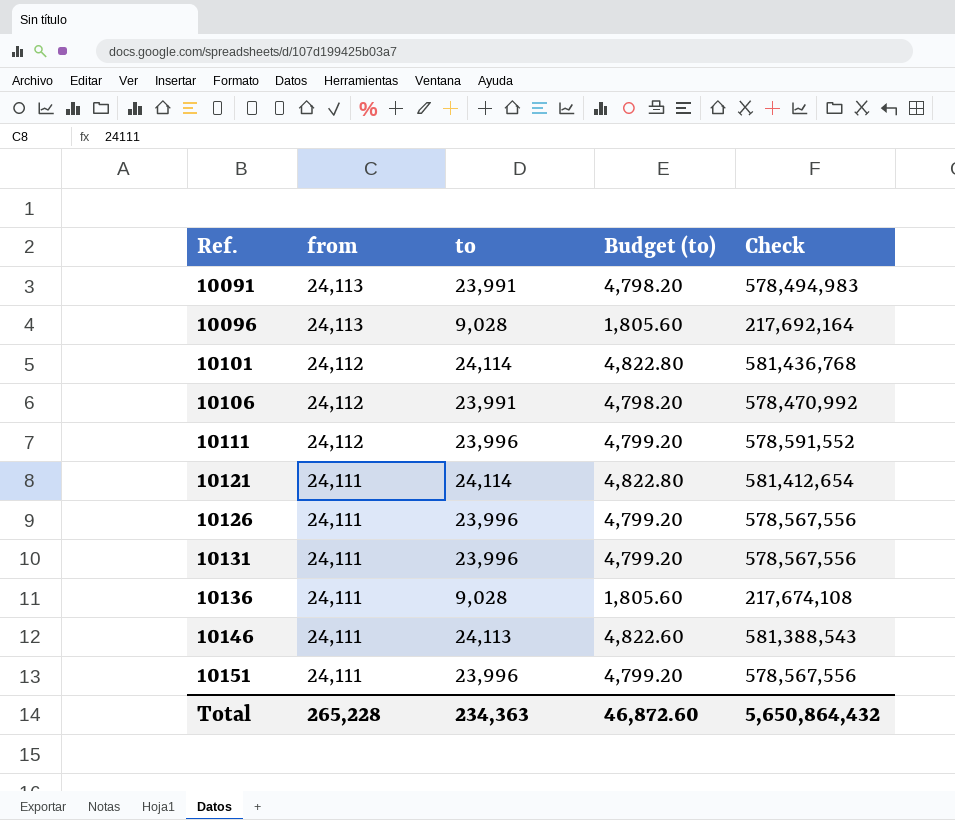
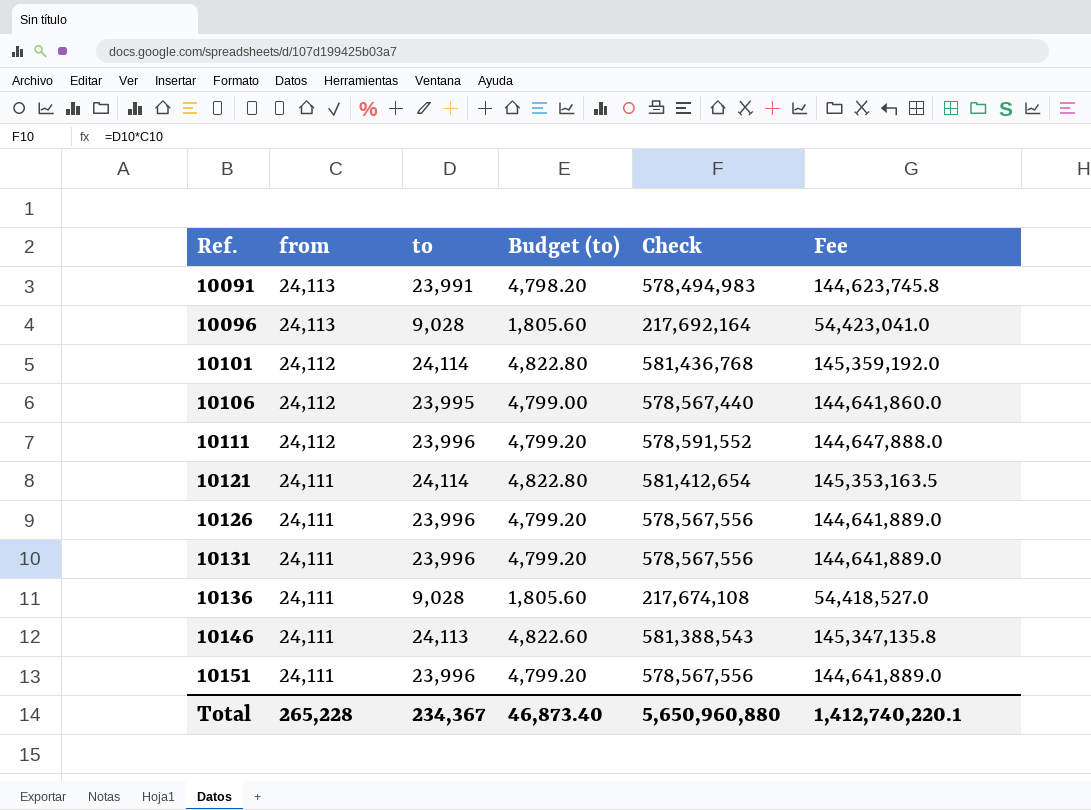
column Fee | formula: none -> [Check] * 0.25
10106 | to: 23,991 -> 23,995
10106 | Budget (to): 4,798.20 -> 4,799.00
10106 | Check: 578,470,992 -> 578,567,440
Total | to: 234,363 -> 234,367
Total | Budget (to): 46,872.60 -> 46,873.40
Total | Check: 5,650,864,432 -> 5,650,960,880

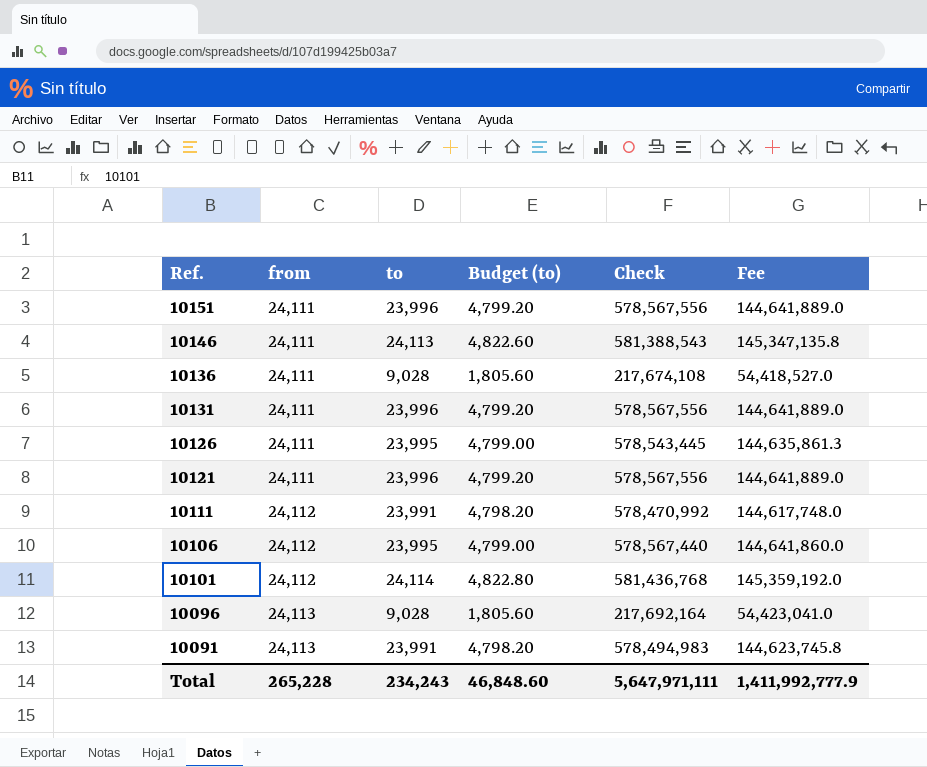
row order: Ref. ascending -> Ref. descending
10126 | to: 23,996 -> 23,995
10126 | Budget (to): 4,799.20 -> 4,799.00
10126 | Check: 578,567,556 -> 578,543,445
10126 | Fee: 144,641,889.0 -> 144,635,861.3
10121 | to: 24,114 -> 23,996
10121 | Budget (to): 4,822.80 -> 4,799.20
10121 | Check: 581,412,654 -> 578,567,556
10121 | Fee: 145,353,163.5 -> 144,641,889.0
10111 | to: 23,996 -> 23,991
10111 | Budget (to): 4,799.20 -> 4,798.20
10111 | Check: 578,591,552 -> 578,470,992
10111 | Fee: 144,647,888.0 -> 144,617,748.0
Total | to: 234,367 -> 234,243
Total | Budget (to): 46,873.40 -> 46,848.60
Total | Check: 5,650,960,880 -> 5,647,971,111
Total | Fee: 1,412,740,220.1 -> 1,411,992,777.9

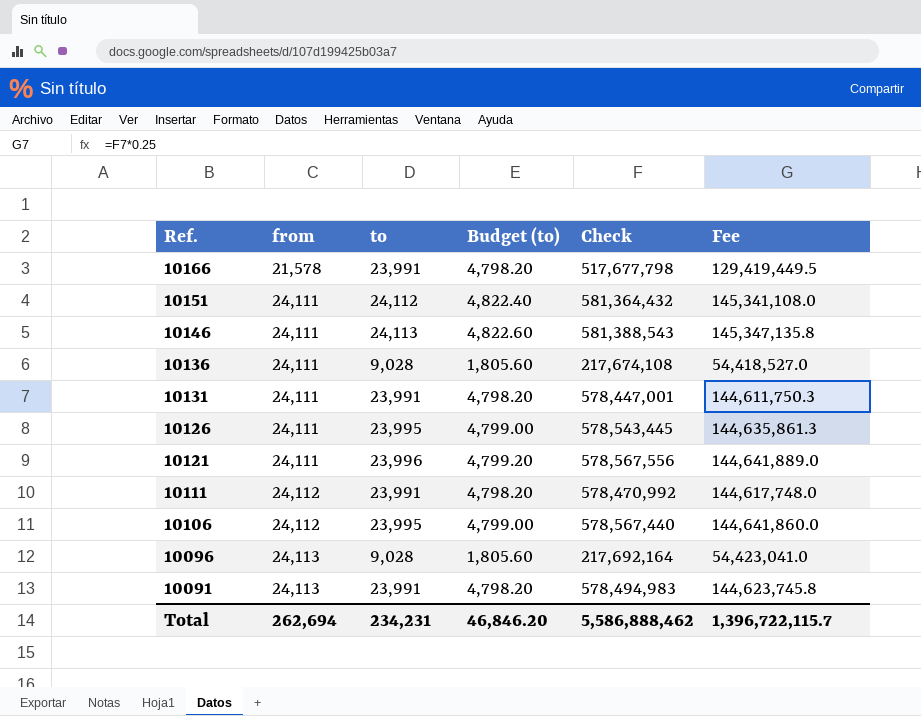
row 10101: 24,112 | 24,114 | 4,822.80 | 581,436,768 | 145,359,192.0 -> none
row 10166: none -> 21,578 | 23,991 | 4,798.20 | 517,677,798 | 129,419,449.5
10151 | to: 23,996 -> 24,112
10151 | Budget (to): 4,799.20 -> 4,822.40
10151 | Check: 578,567,556 -> 581,364,432
10151 | Fee: 144,641,889.0 -> 145,341,108.0
10131 | to: 23,996 -> 23,991
10131 | Budget (to): 4,799.20 -> 4,798.20
10131 | Check: 578,567,556 -> 578,447,001
10131 | Fee: 144,641,889.0 -> 144,611,750.3
Total | from: 265,228 -> 262,694
Total | to: 234,243 -> 234,231
Total | Budget (to): 46,848.60 -> 46,846.20
Total | Check: 5,647,971,111 -> 5,586,888,462
Total | Fee: 1,411,992,777.9 -> 1,396,722,115.7

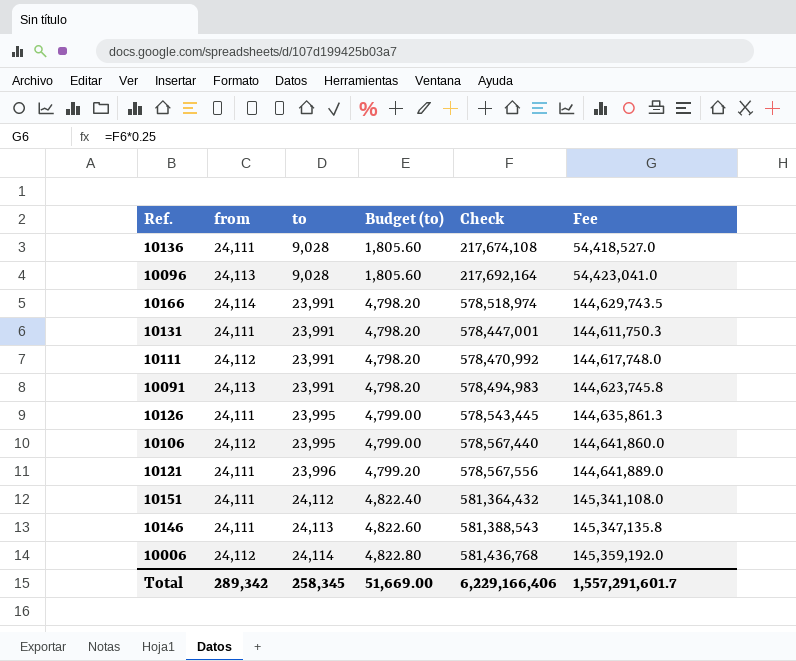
row order: Ref. descending -> to ascending
10166 | from: 21,578 -> 24,114
10166 | Check: 517,677,798 -> 578,518,974
10166 | Fee: 129,419,449.5 -> 144,629,743.5
row 10006: none -> 24,112 | 24,114 | 4,822.80 | 581,436,768 | 145,359,192.0
Total | from: 262,694 -> 289,342
Total | to: 234,231 -> 258,345
Total | Budget (to): 46,846.20 -> 51,669.00
Total | Check: 5,586,888,462 -> 6,229,166,406
Total | Fee: 1,396,722,115.7 -> 1,557,291,601.7

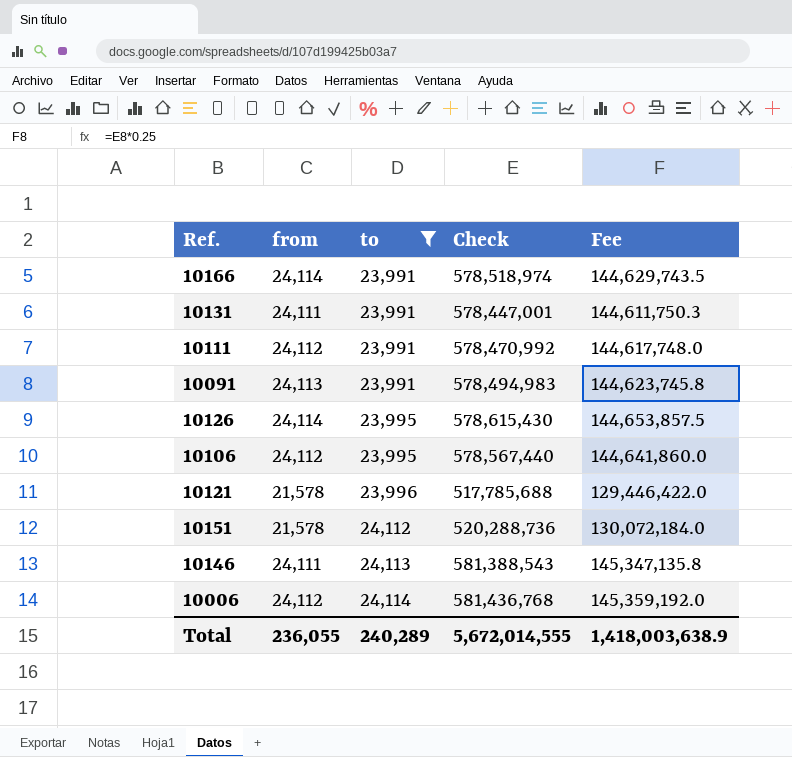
filter: none -> to != 9,028
column Budget (to) | formula: [to] * 0.2 -> none
10126 | from: 24,111 -> 24,114
10126 | Check: 578,543,445 -> 578,615,430
10126 | Fee: 144,635,861.3 -> 144,653,857.5
10121 | from: 24,111 -> 21,578
10121 | Check: 578,567,556 -> 517,785,688
10121 | Fee: 144,641,889.0 -> 129,446,422.0
10151 | from: 24,111 -> 21,578
10151 | Check: 581,364,432 -> 520,288,736
10151 | Fee: 145,341,108.0 -> 130,072,184.0
Total | from: 289,342 -> 236,055
Total | to: 258,345 -> 240,289
Total | Check: 6,229,166,406 -> 5,672,014,555
Total | Fee: 1,557,291,601.7 -> 1,418,003,638.9

